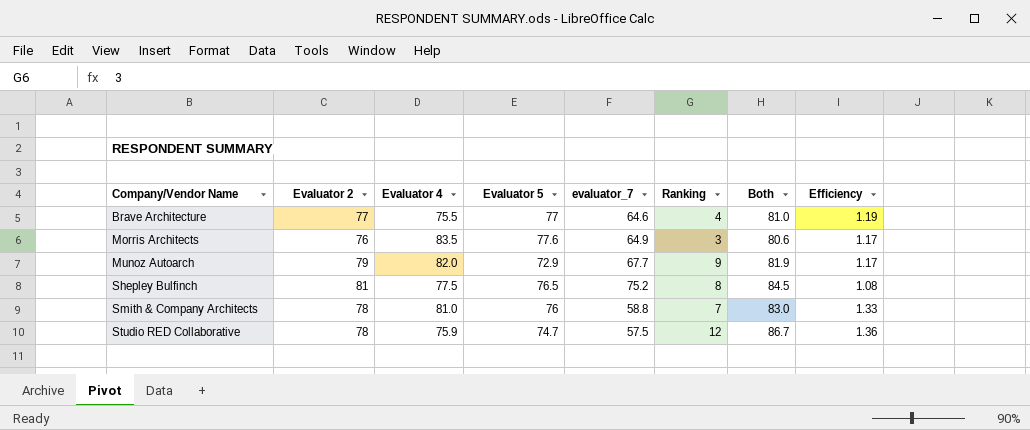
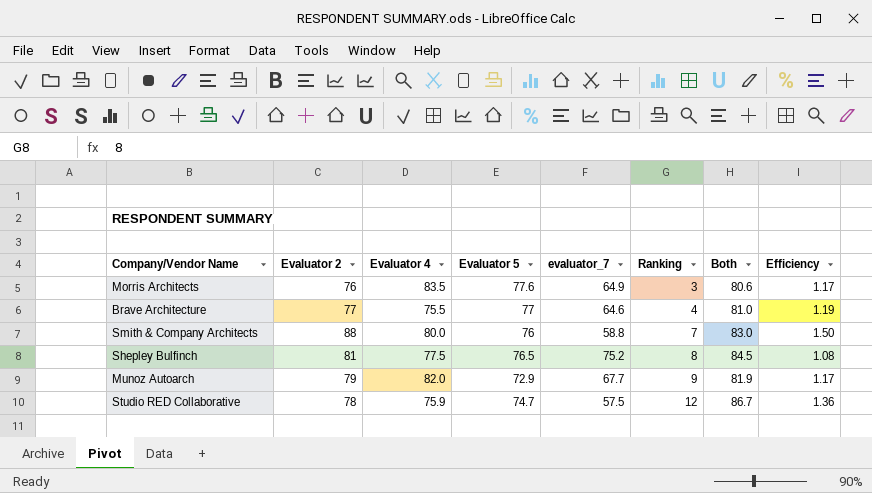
row order: Company/Vendor Name ascending -> Ranking ascending
Smith & Company Architects | Evaluator 2: 78 -> 88
Smith & Company Architects | Evaluator 4: 81.0 -> 80.0
Smith & Company Architects | Efficiency: 1.33 -> 1.50

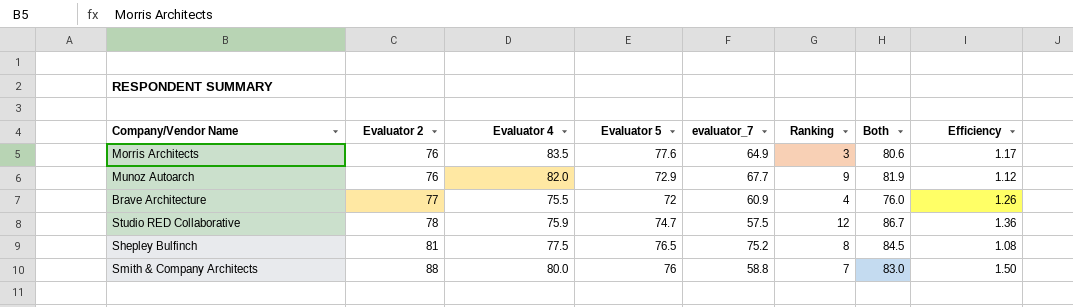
row order: Ranking ascending -> Evaluator 2 ascending
Munoz Autoarch | Evaluator 2: 79 -> 76
Munoz Autoarch | Efficiency: 1.17 -> 1.12
Brave Architecture | Evaluator 5: 77 -> 72
Brave Architecture | evaluator_7: 64.6 -> 60.9
Brave Architecture | Both: 81.0 -> 76.0
Brave Architecture | Efficiency: 1.19 -> 1.26

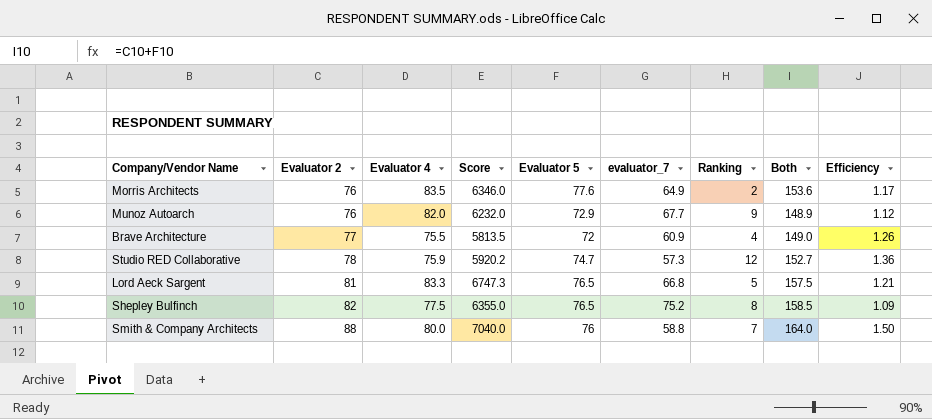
column Score | formula: none -> [Evaluator 2] * [Evaluator 4]
column Both | formula: [Evaluator 5] + [Ranking] -> [Evaluator 2] + [Evaluator 5]
Morris Architects | Ranking: 3 -> 2
Studio RED Collaborative | evaluator_7: 57.5 -> 57.3
row Lord Aeck Sargent: none -> 81 | 83.3 | 6747.3 | 76.5 | 66.8 | 5 | 157.5 | 1.21
Shepley Bulfinch | Evaluator 2: 81 -> 82
Shepley Bulfinch | Efficiency: 1.08 -> 1.09

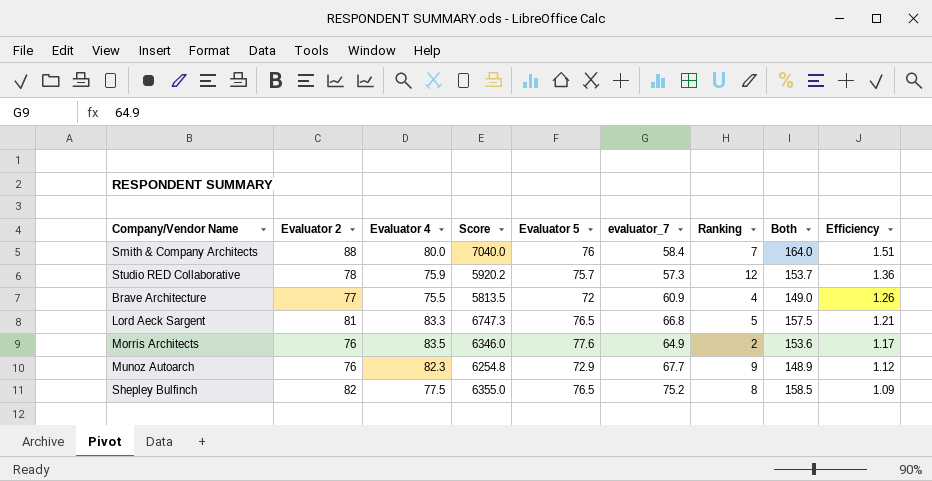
row order: Evaluator 2 ascending -> Efficiency descending
Smith & Company Architects | evaluator_7: 58.8 -> 58.4
Smith & Company Architects | Efficiency: 1.50 -> 1.51
Studio RED Collaborative | Evaluator 5: 74.7 -> 75.7
Studio RED Collaborative | Both: 152.7 -> 153.7
Munoz Autoarch | Evaluator 4: 82.0 -> 82.3
Munoz Autoarch | Score: 6232.0 -> 6254.8

